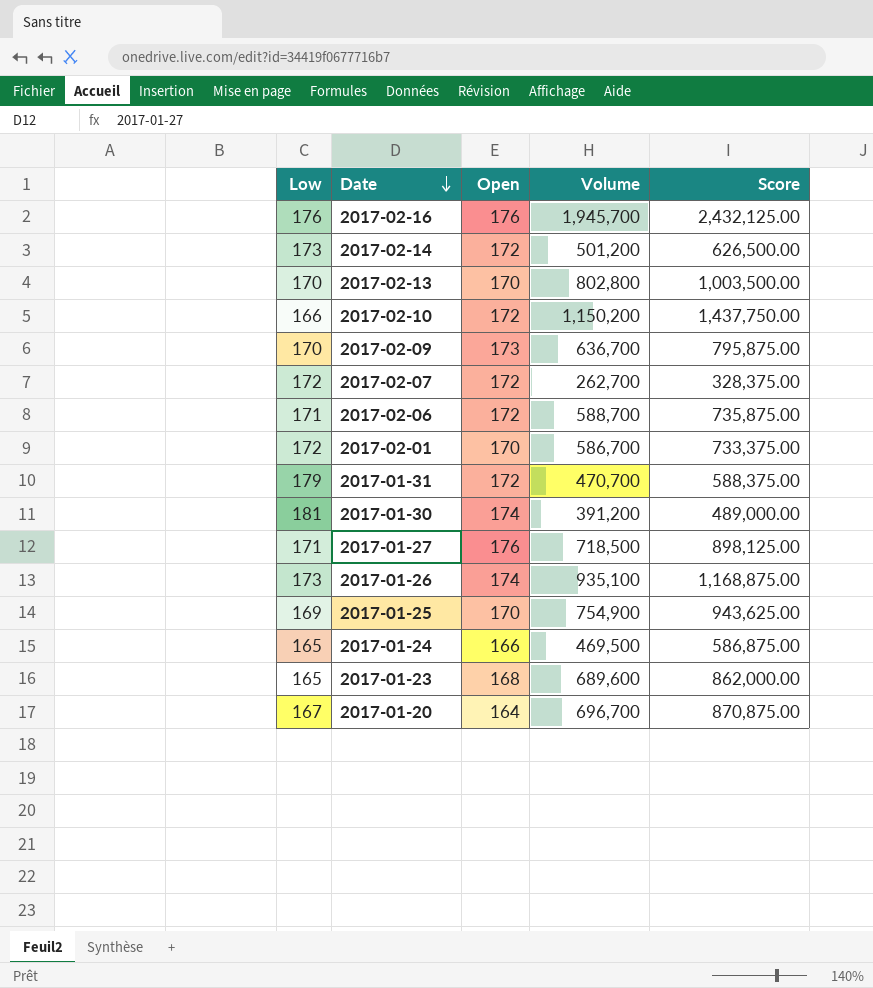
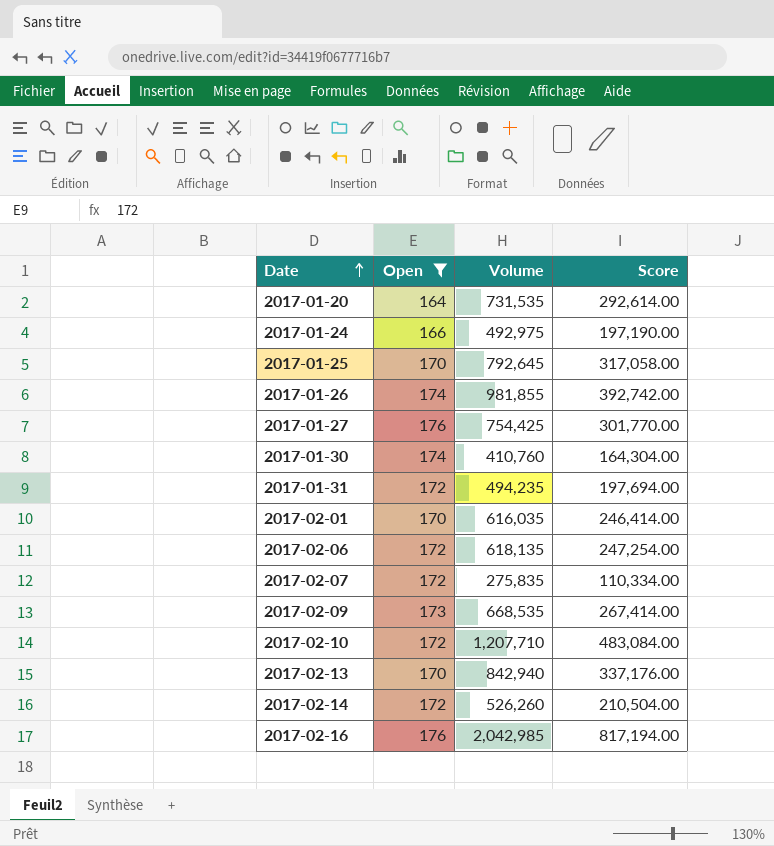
filter: none -> Open != 168
row order: Date descending -> Date ascending
column Low | position: 1 -> none
column Score | formula: [Volume] * 1.25 -> [Volume] * 0.4
2017-01-20 | Volume: 696,700 -> 731,535
2017-01-24 | Volume: 469,500 -> 492,975
2017-01-25 | Volume: 754,900 -> 792,645
2017-01-26 | Volume: 935,100 -> 981,855
2017-01-27 | Volume: 718,500 -> 754,425
2017-01-30 | Volume: 391,200 -> 410,760
2017-01-31 | Volume: 470,700 -> 494,235
2017-02-01 | Volume: 586,700 -> 616,035
2017-02-06 | Volume: 588,700 -> 618,135
2017-02-07 | Volume: 262,700 -> 275,835
2017-02-09 | Volume: 636,700 -> 668,535
2017-02-10 | Volume: 1,150,200 -> 1,207,710
2017-02-13 | Volume: 802,800 -> 842,940
2017-02-14 | Volume: 501,200 -> 526,260
2017-02-16 | Volume: 1,945,700 -> 2,042,985

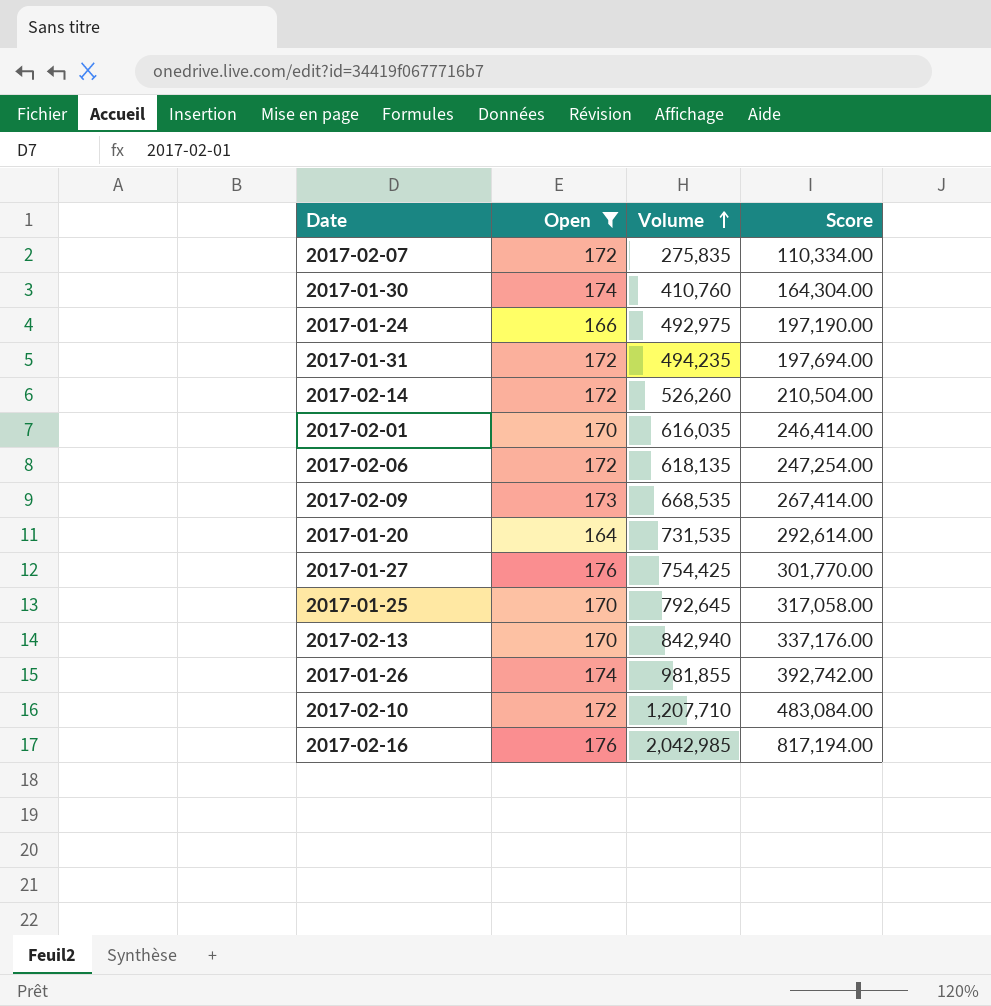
row order: Date ascending -> Volume ascending

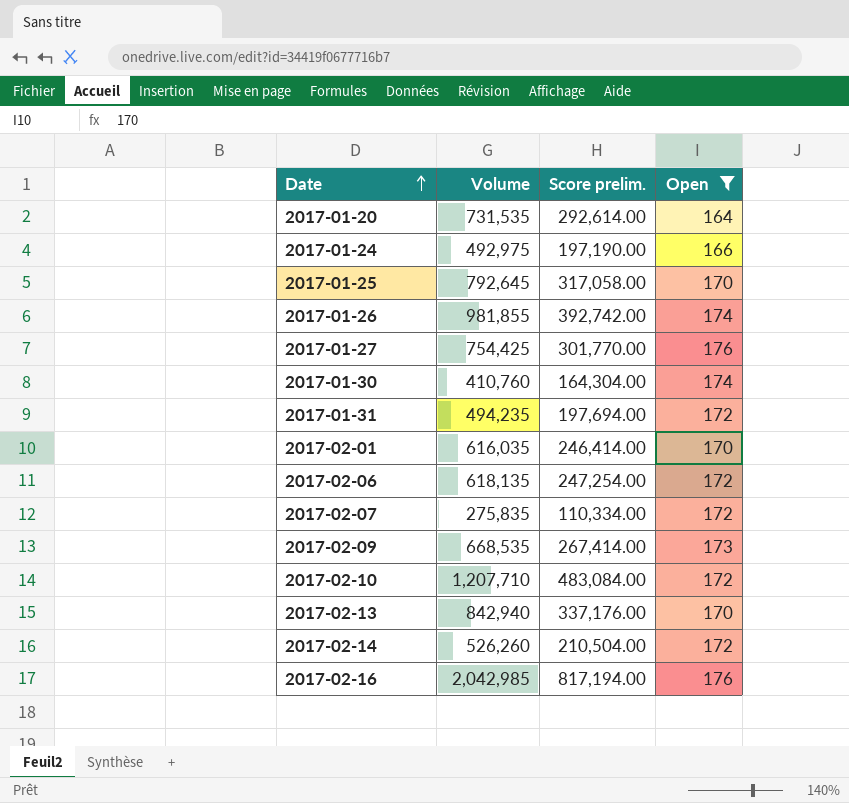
row order: Volume ascending -> Date ascending
column name: Score -> Score prelim.
column Open | position: 2 -> 4

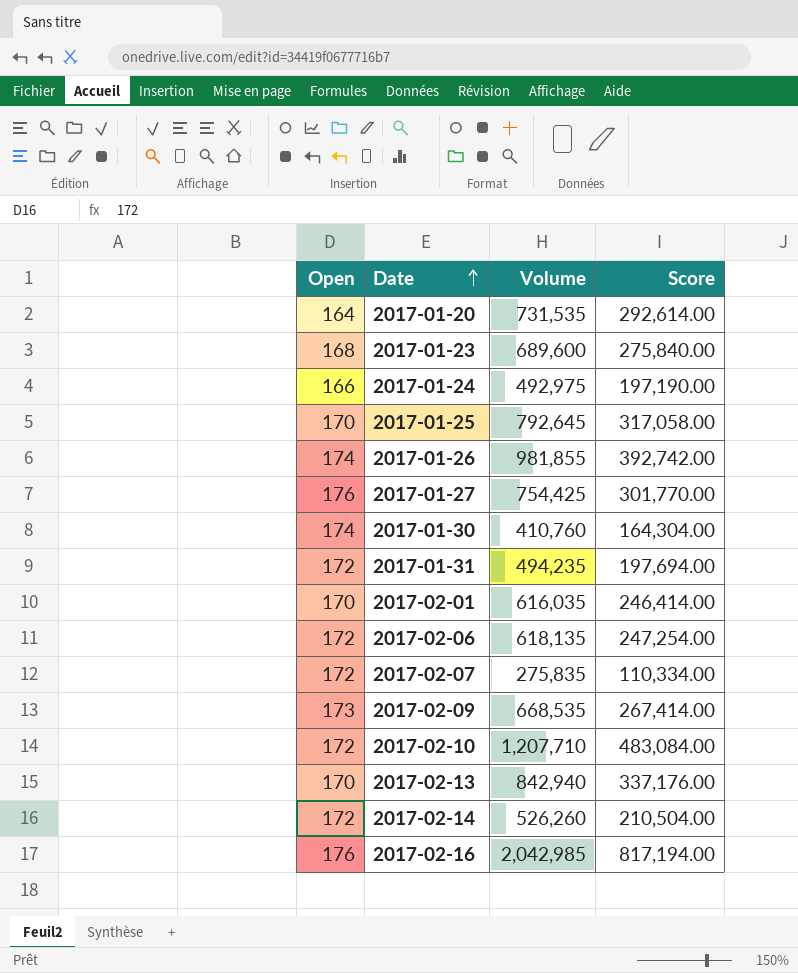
filter: Open != 168 -> none
column Open | position: 4 -> 1
column name: Score prelim. -> Score

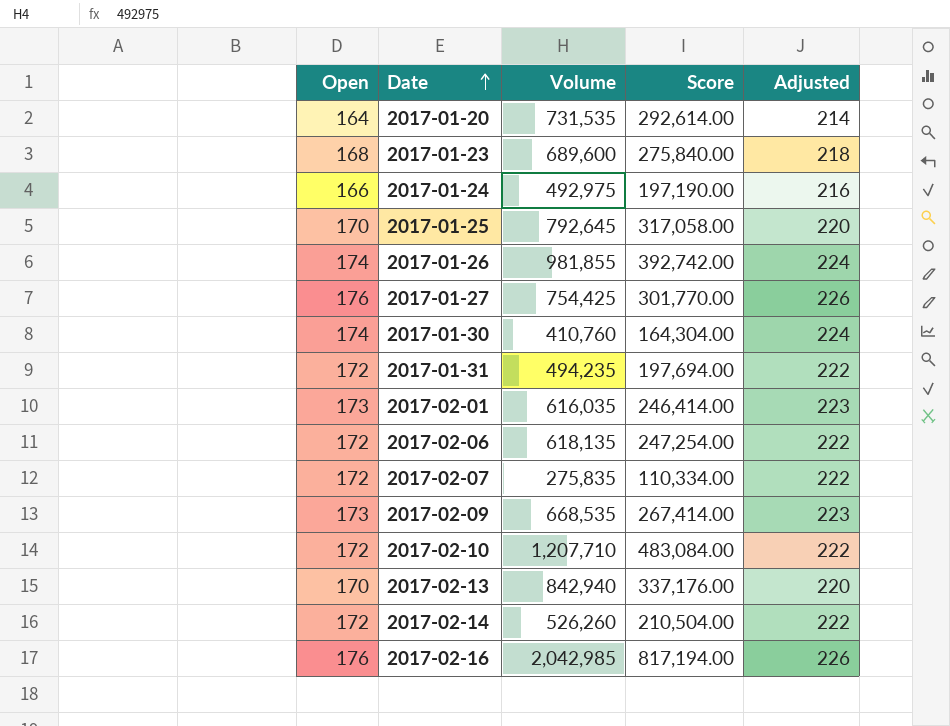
column Adjusted | formula: none -> [Open] + 50
2017-02-01 | Open: 170 -> 173

